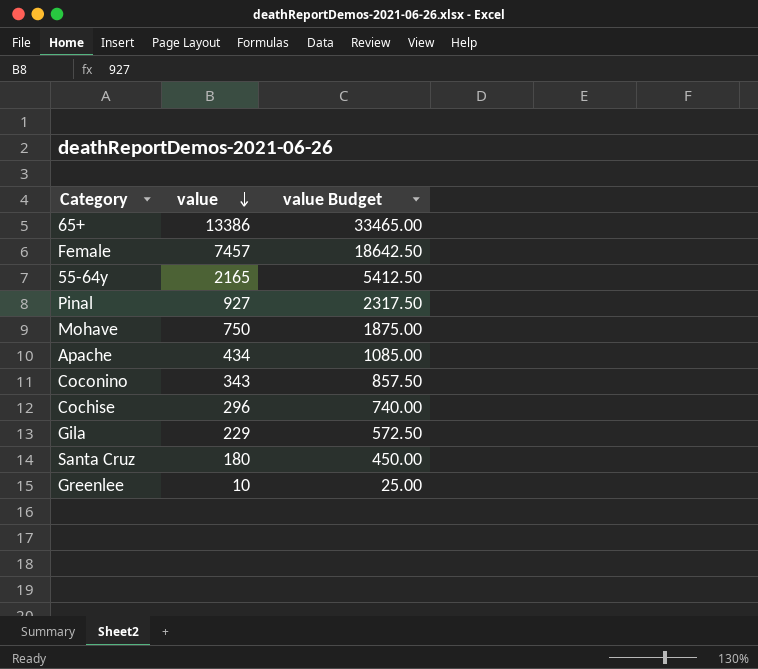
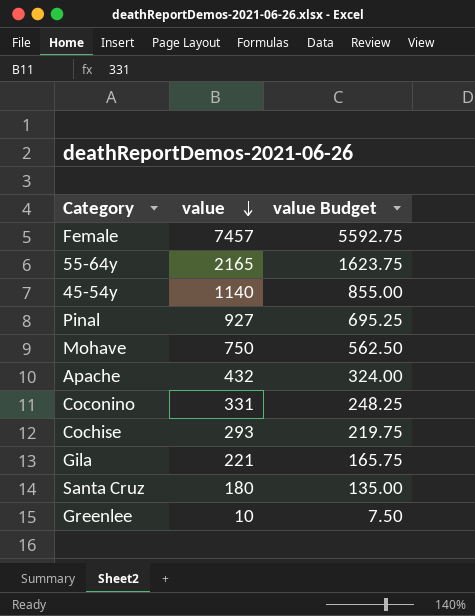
column value Budget | formula: [value] * 2.5 -> [value] * 0.75
row 65+: 13386 | 33465.00 -> none
row 45-54y: none -> 1140 | 855.00
Apache | value: 434 -> 432
Coconino | value: 343 -> 331
Cochise | value: 296 -> 293
Gila | value: 229 -> 221

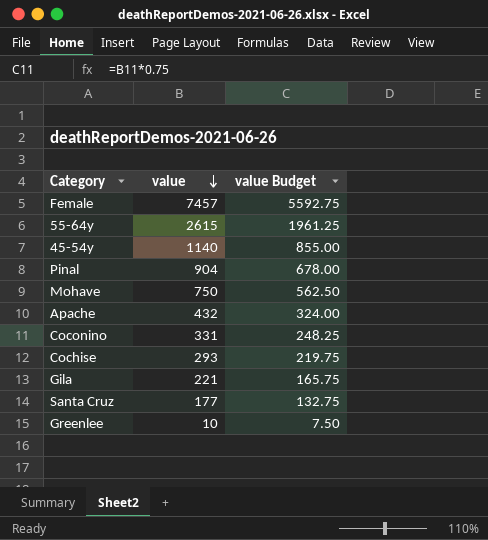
55-64y | value: 2165 -> 2615
55-64y | value Budget: 1623.75 -> 1961.25
Pinal | value: 927 -> 904
Pinal | value Budget: 695.25 -> 678.00
Santa Cruz | value: 180 -> 177
Santa Cruz | value Budget: 135.00 -> 132.75

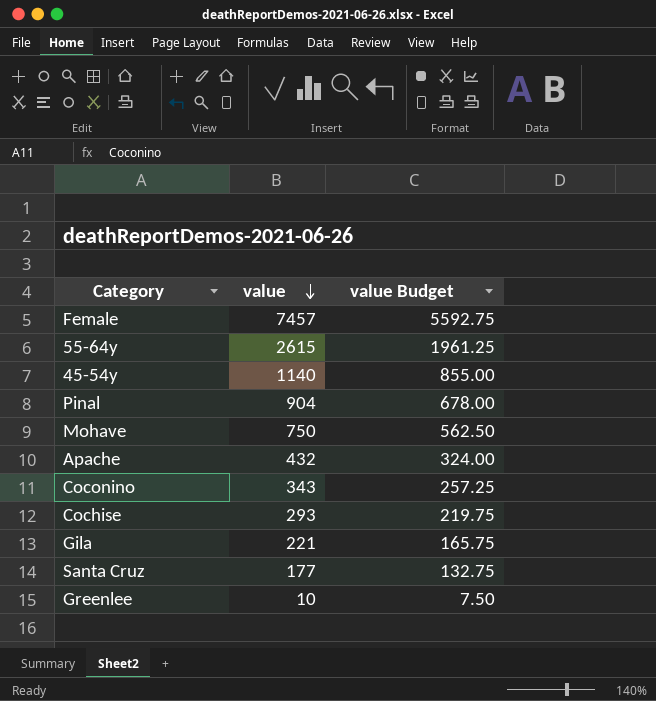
Coconino | value: 331 -> 343
Coconino | value Budget: 248.25 -> 257.25

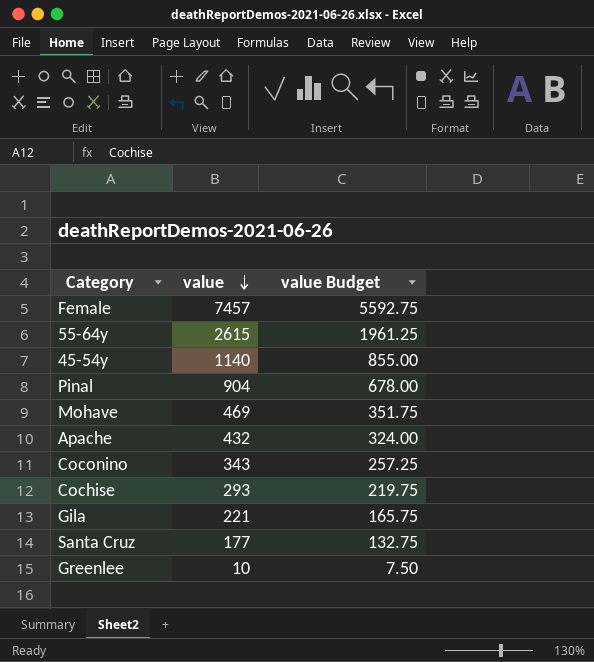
Mohave | value: 750 -> 469
Mohave | value Budget: 562.50 -> 351.75

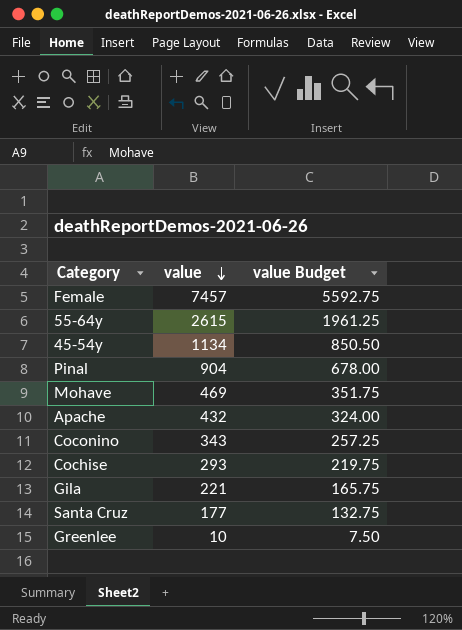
45-54y | value: 1140 -> 1134
45-54y | value Budget: 855.00 -> 850.50

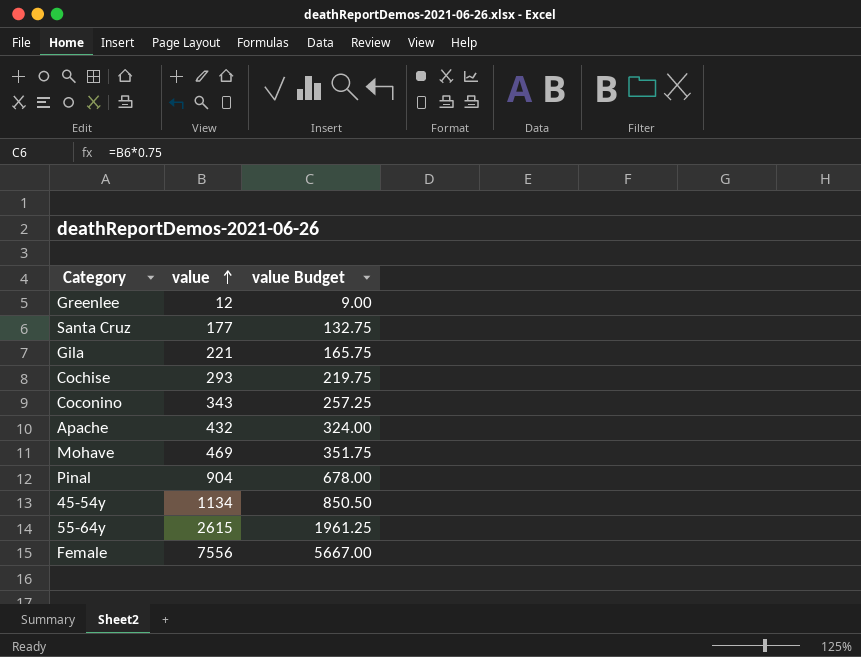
row order: value descending -> value ascending
Greenlee | value: 10 -> 12
Greenlee | value Budget: 7.50 -> 9.00
Female | value: 7457 -> 7556
Female | value Budget: 5592.75 -> 5667.00

